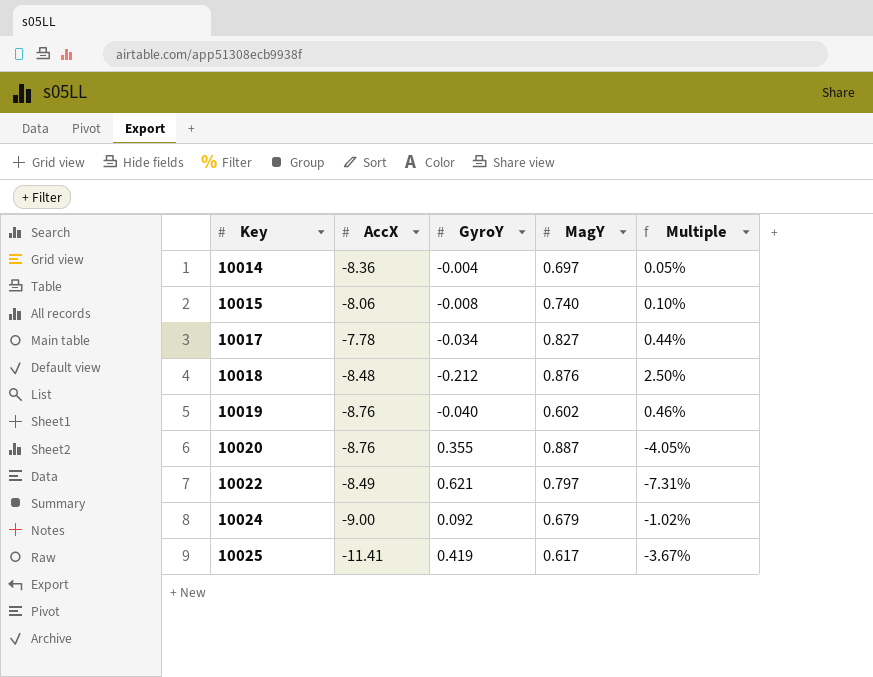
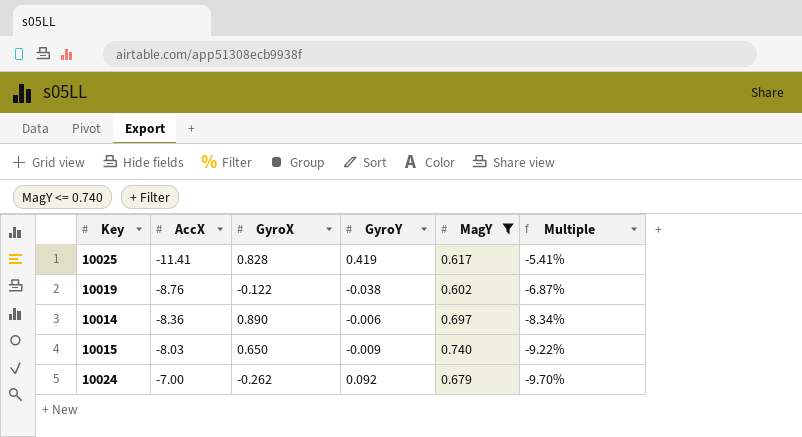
filter: none -> MagY <= 0.740
row order: Key ascending -> AccX ascending
column GyroX | position: none -> 3
column Multiple | formula: [GyroY] / [AccX] -> [MagY] / [AccX]
10019 | GyroY: -0.040 -> -0.038
10014 | GyroY: -0.004 -> -0.006
10015 | AccX: -8.06 -> -8.03
10015 | GyroY: -0.008 -> -0.009
10024 | AccX: -9.00 -> -7.00

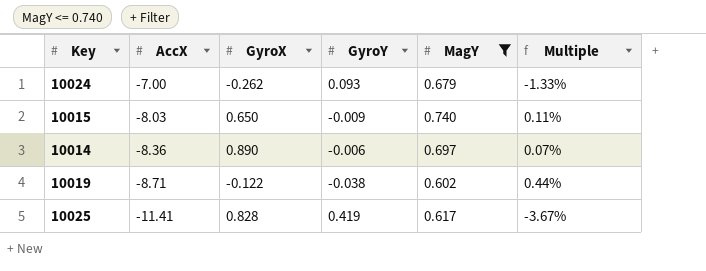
row order: AccX ascending -> AccX descending
column Multiple | formula: [MagY] / [AccX] -> [GyroY] / [AccX]
10024 | GyroY: 0.092 -> 0.093
10019 | AccX: -8.76 -> -8.71

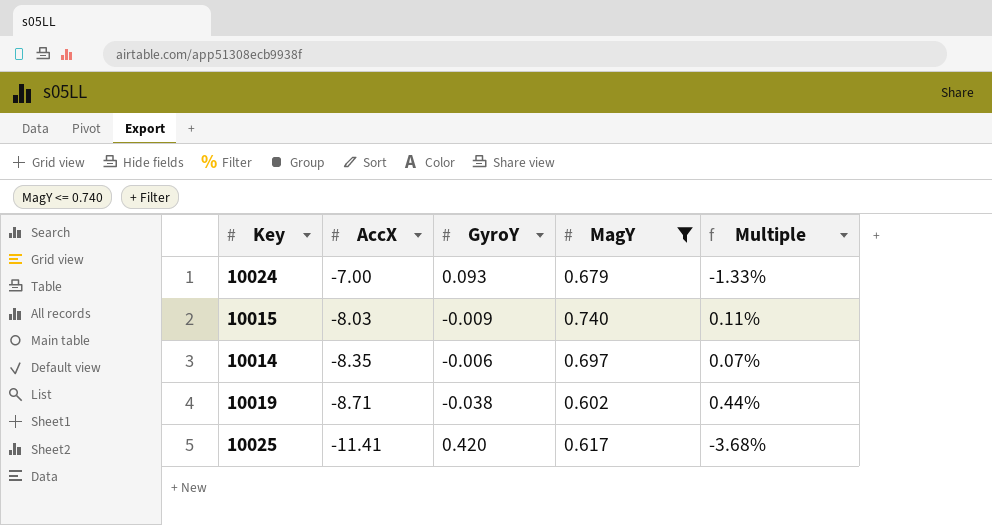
column GyroX | position: 3 -> none
10014 | AccX: -8.36 -> -8.35
10025 | GyroY: 0.419 -> 0.420
10025 | Multiple: -3.67% -> -3.68%

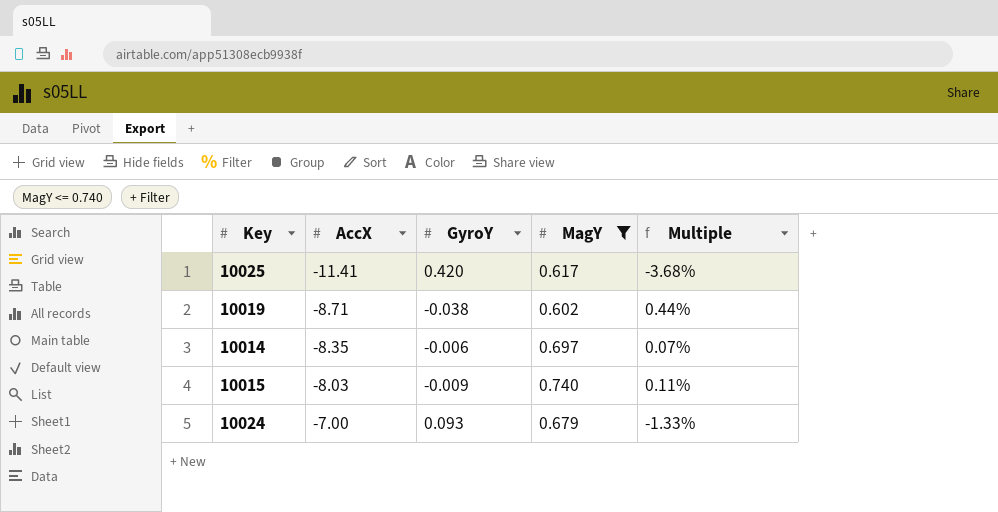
row order: AccX descending -> AccX ascending

